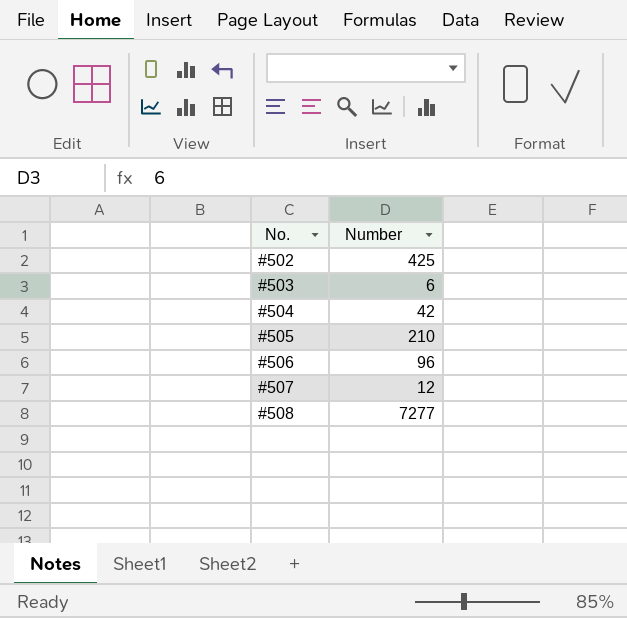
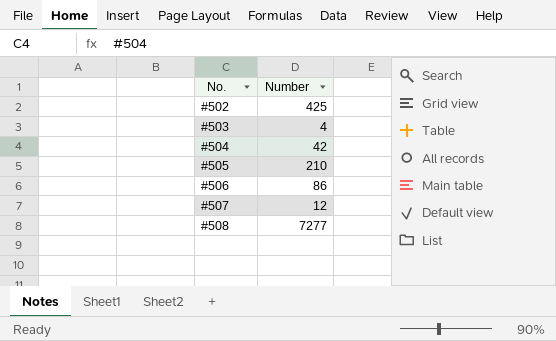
#503 | Number: 6 -> 4
#506 | Number: 96 -> 86

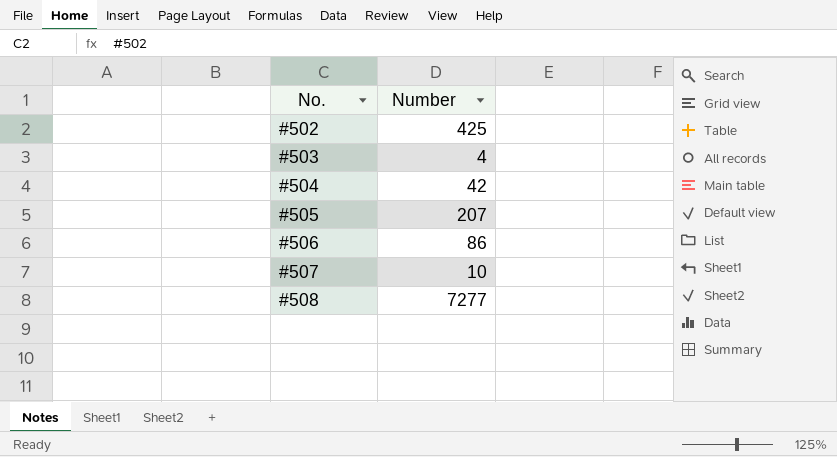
#505 | Number: 210 -> 207
#507 | Number: 12 -> 10

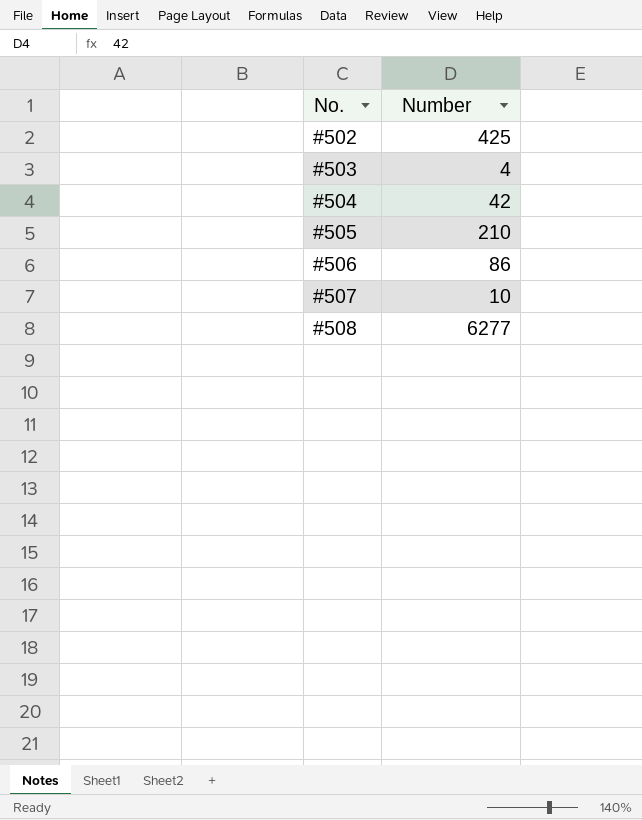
#505 | Number: 207 -> 210
#508 | Number: 7277 -> 6277

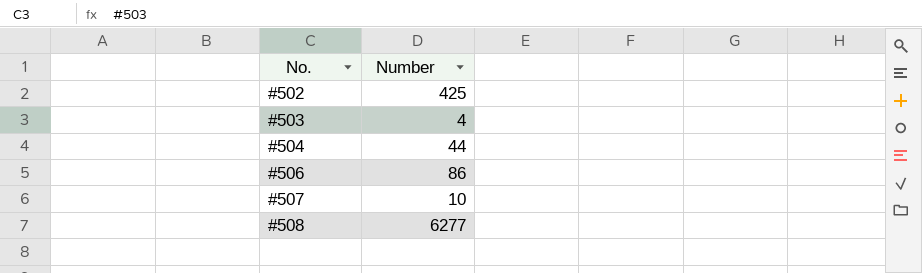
row #505: 210 -> none
#504 | Number: 42 -> 44

